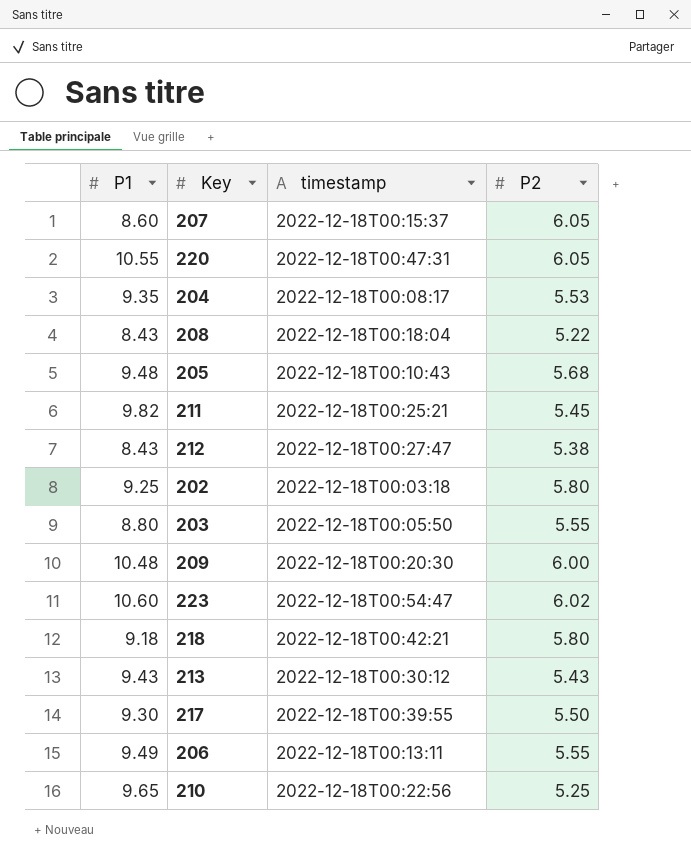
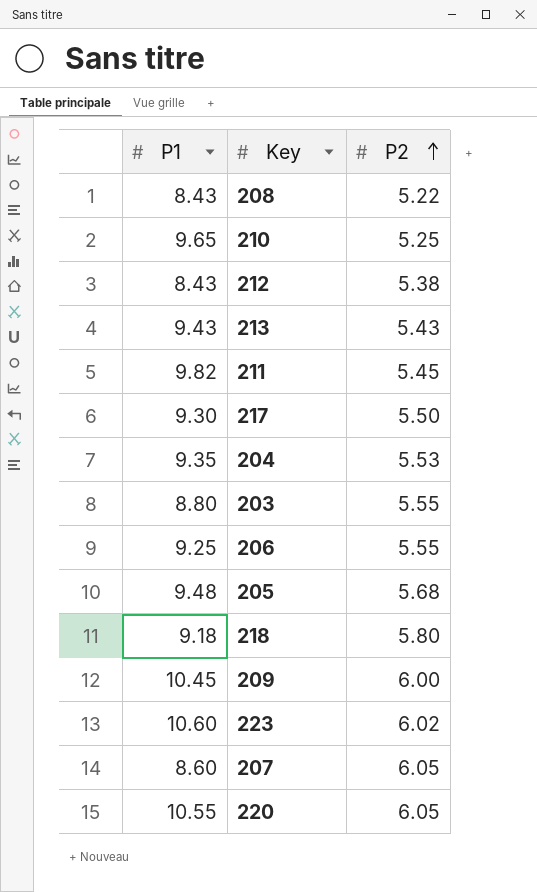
row order: none -> P2 ascending
column timestamp | position: 3 -> none
row 202: 9.25 | 2022-12-18T00:03:18 | 5.80 -> none
206 | P1: 9.49 -> 9.25
209 | P1: 10.48 -> 10.45

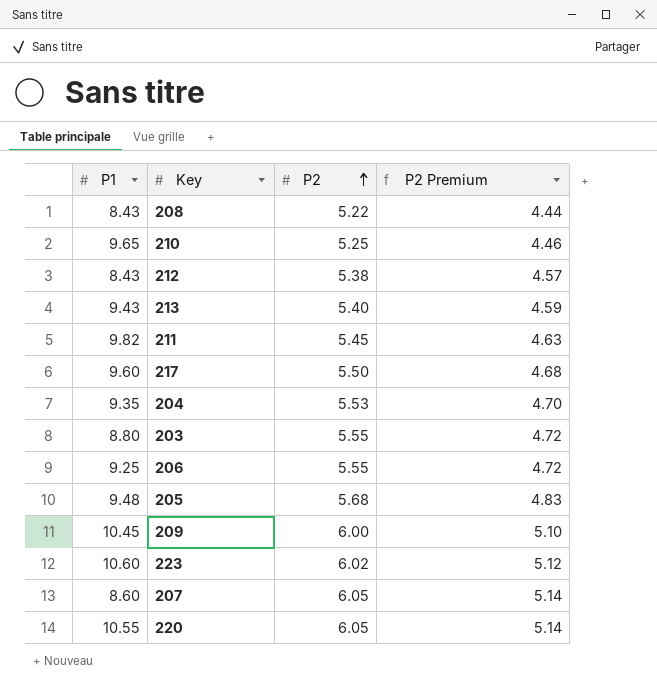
column P2 Premium | formula: none -> [P2] * 0.85
row 218: 9.18 | 5.80 -> none
213 | P2: 5.43 -> 5.40
217 | P1: 9.30 -> 9.60

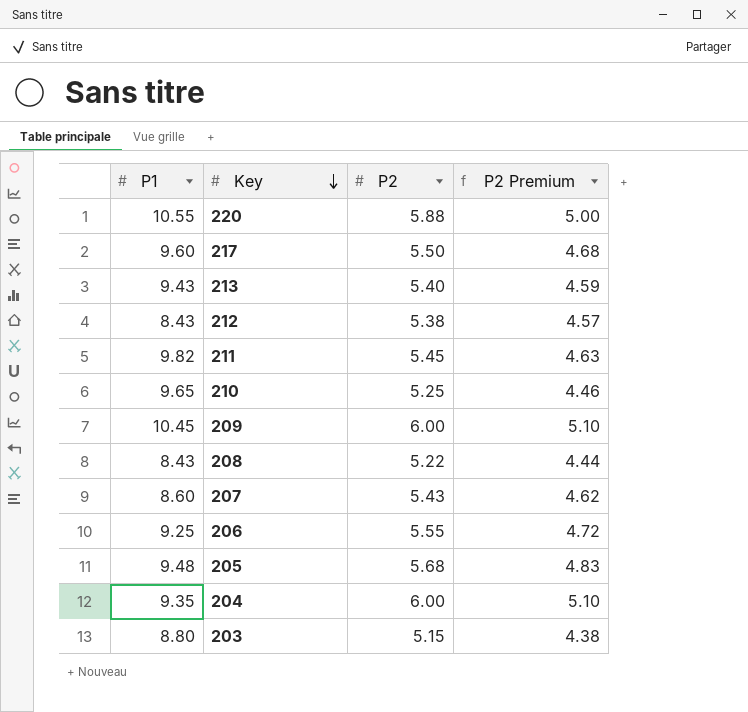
row order: P2 ascending -> Key descending
row 223: 10.60 | 6.02 | 5.12 -> none
220 | P2: 6.05 -> 5.88
220 | P2 Premium: 5.14 -> 5.00
207 | P2: 6.05 -> 5.43
207 | P2 Premium: 5.14 -> 4.62
204 | P2: 5.53 -> 6.00
204 | P2 Premium: 4.70 -> 5.10
203 | P2: 5.55 -> 5.15
203 | P2 Premium: 4.72 -> 4.38

